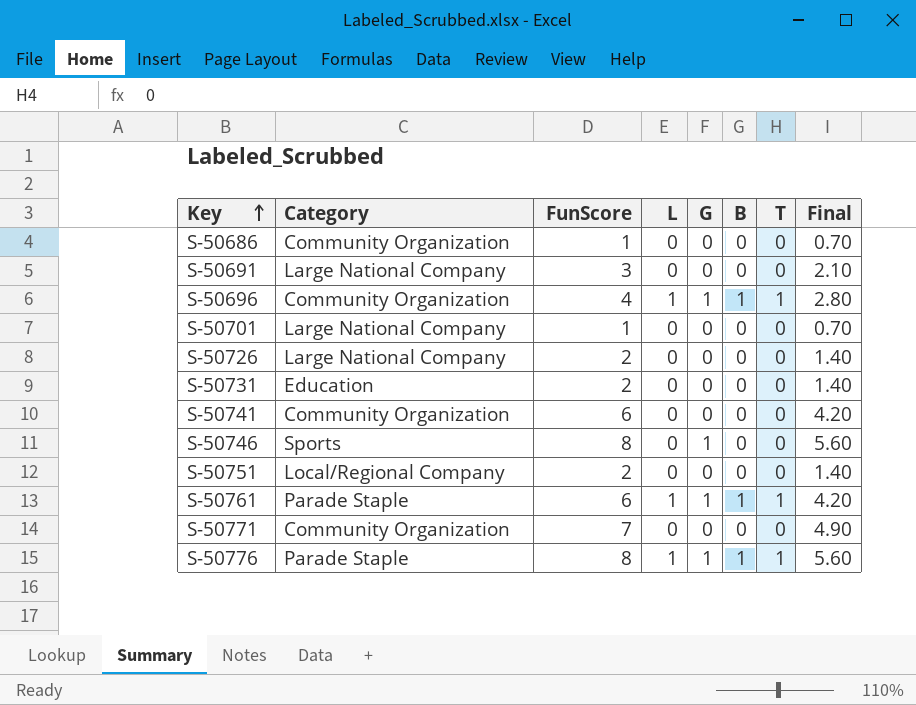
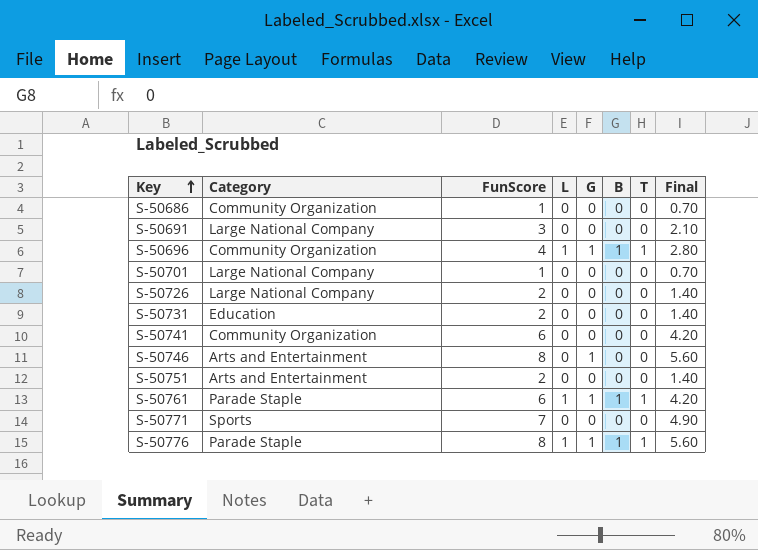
S-50746 | Category: Sports -> Arts and Entertainment
S-50751 | Category: Local/Regional Company -> Arts and Entertainment
S-50771 | Category: Community Organization -> Sports

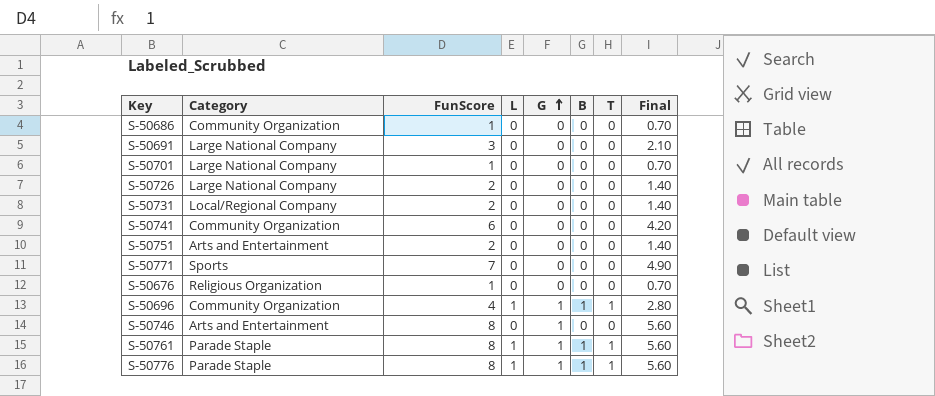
row order: Key ascending -> G ascending
S-50731 | Category: Education -> Local/Regional Company
row S-50676: none -> Religious Organization | 1 | 0 | 0 | 0 | 0 | 0.70
S-50761 | FunScore: 6 -> 8
S-50761 | Final: 4.20 -> 5.60

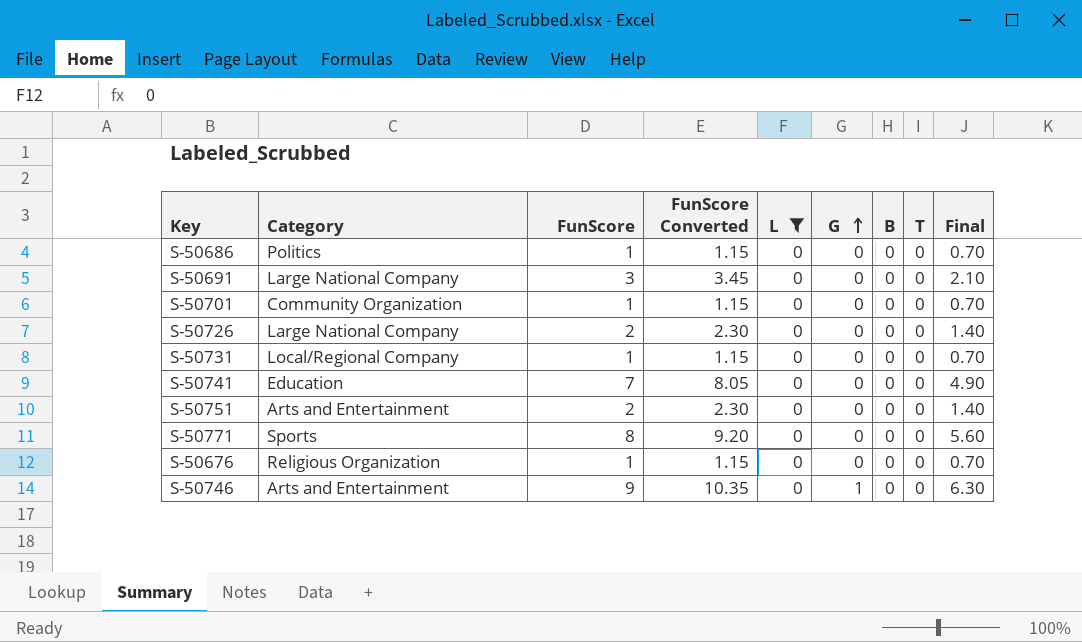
filter: none -> L = 0
column FunScore Converted | formula: none -> [FunScore] * 1.15
S-50686 | Category: Community Organization -> Politics
S-50701 | Category: Large National Company -> Community Organization
S-50731 | FunScore: 2 -> 1
S-50731 | Final: 1.40 -> 0.70
S-50741 | Category: Community Organization -> Education
S-50741 | FunScore: 6 -> 7
S-50741 | Final: 4.20 -> 4.90
S-50771 | FunScore: 7 -> 8
S-50771 | Final: 4.90 -> 5.60
S-50746 | FunScore: 8 -> 9
S-50746 | Final: 5.60 -> 6.30

